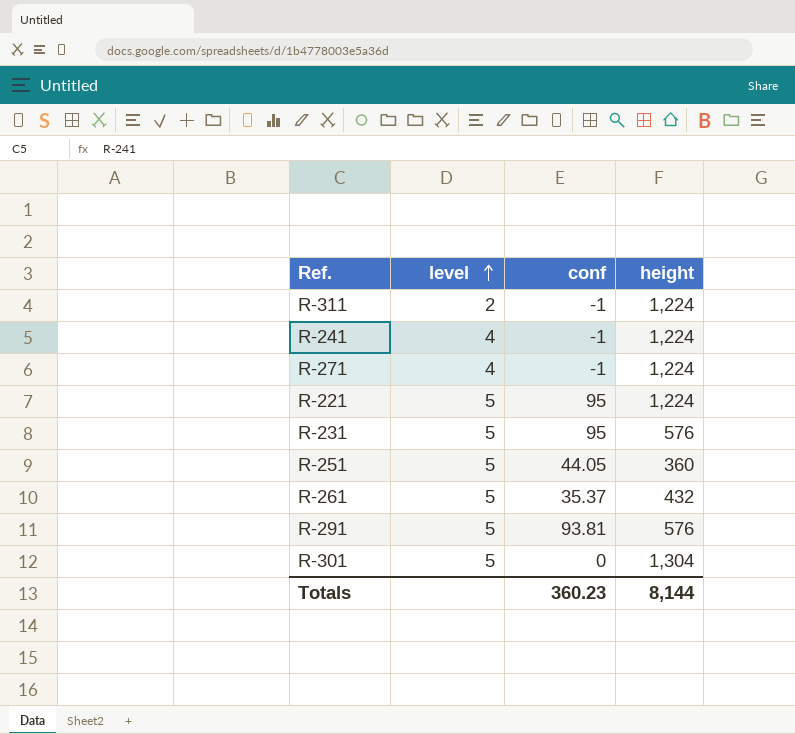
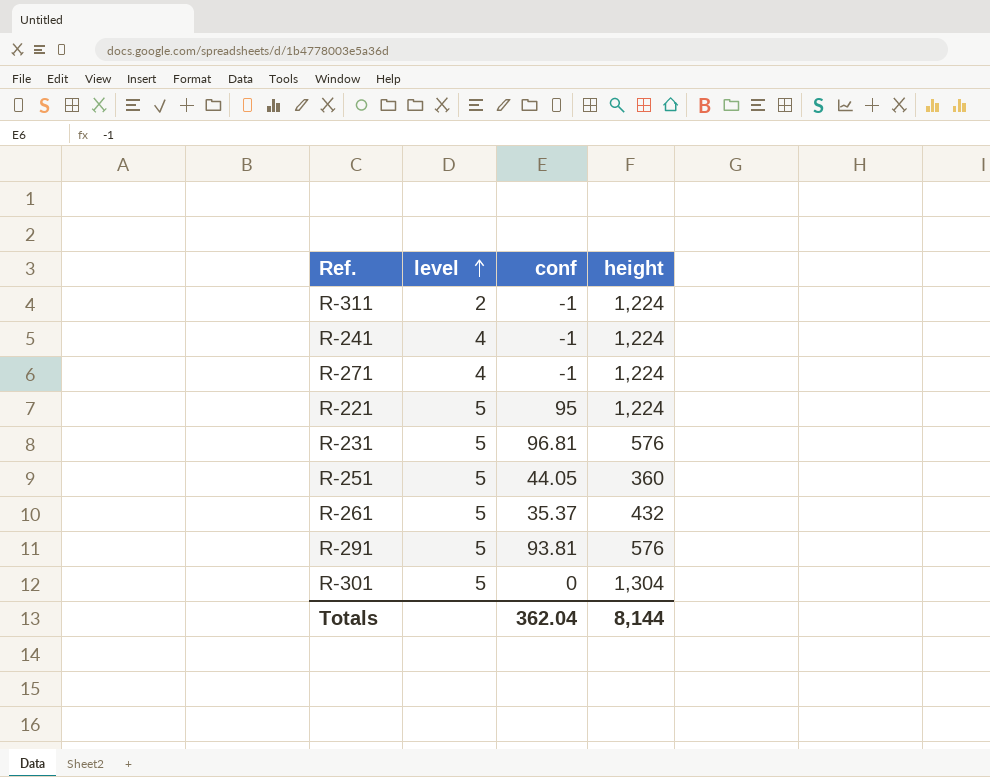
R-231 | conf: 95 -> 96.81
Totals | conf: 360.23 -> 362.04

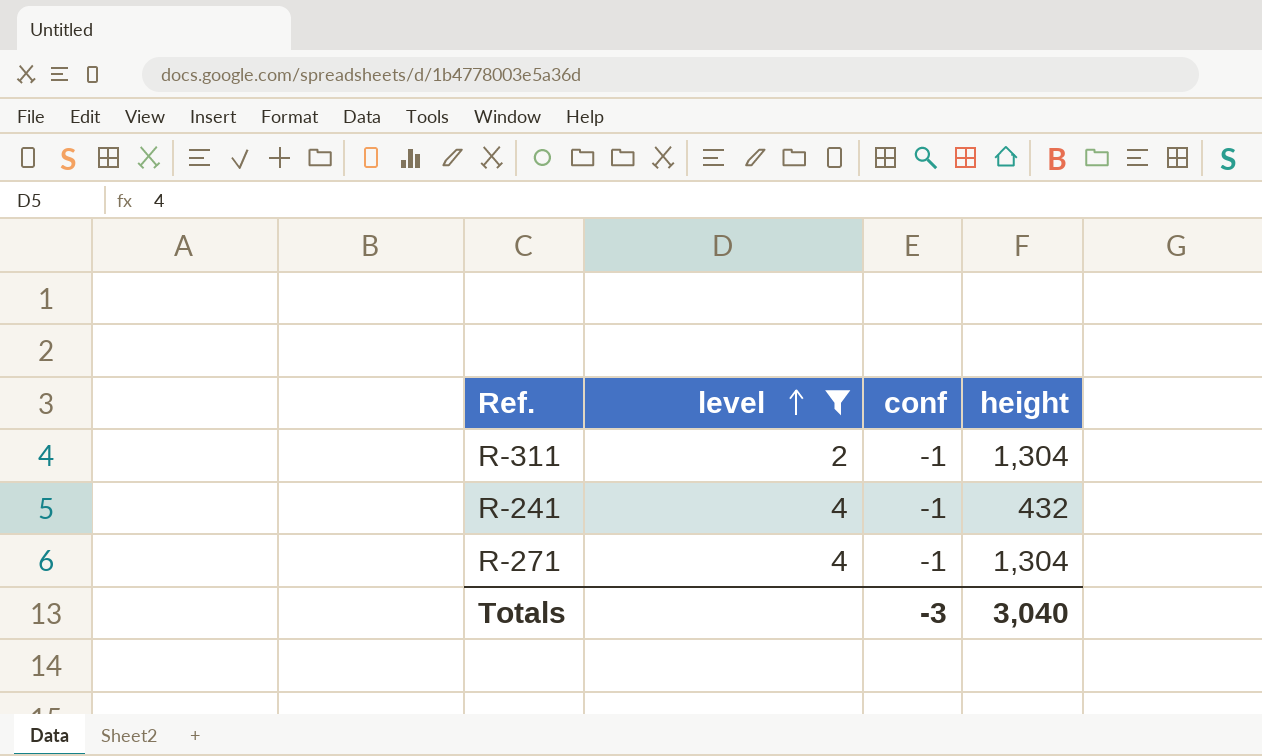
filter: none -> level != 5
R-311 | height: 1,224 -> 1,304
R-241 | height: 1,224 -> 432
R-271 | height: 1,224 -> 1,304
Totals | conf: 362.04 -> -3
Totals | height: 8,144 -> 3,040

